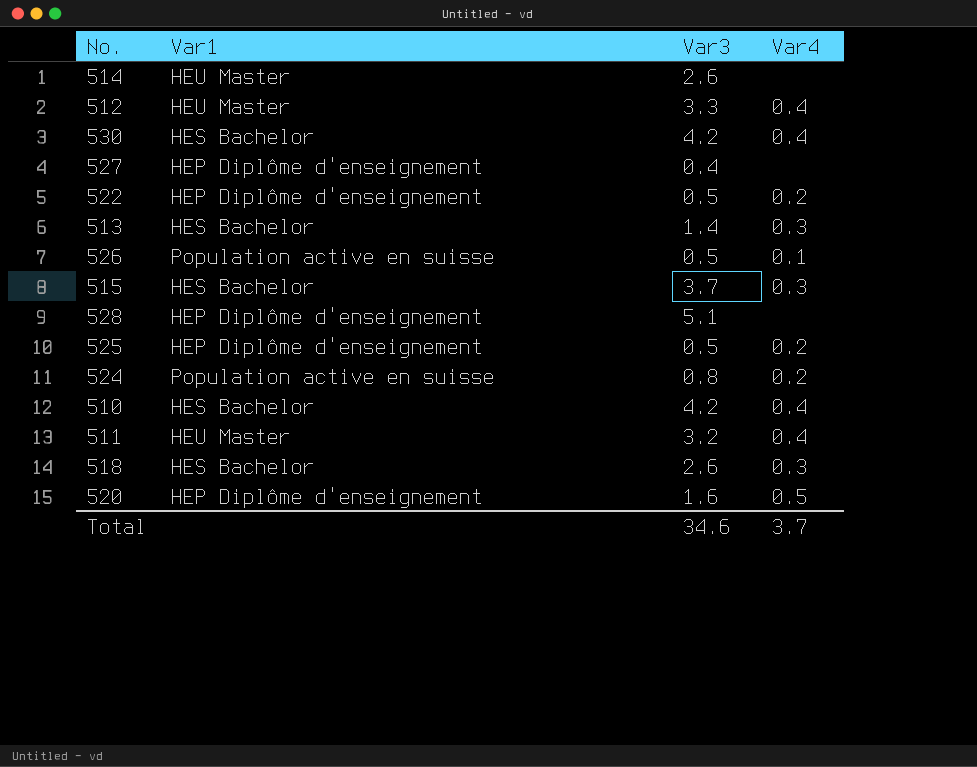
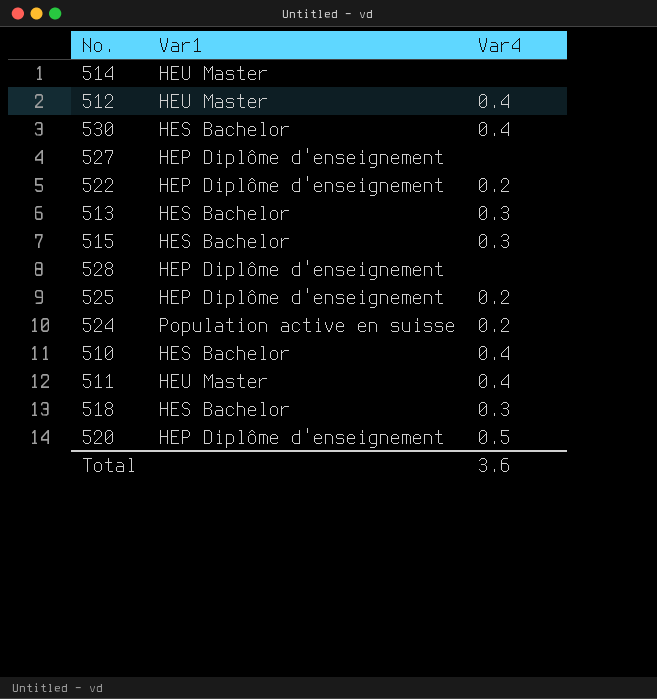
column Var3 | position: 3 -> none
row 526: Population active en suisse | 0.5 | 0.1 -> none
Total | Var4: 3.7 -> 3.6

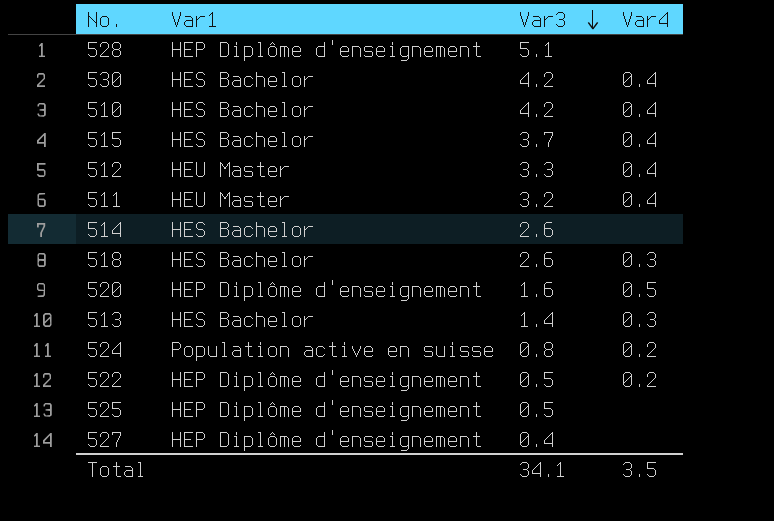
row order: none -> Var3 descending
column Var3 | position: none -> 3
515 | Var4: 0.3 -> 0.4
514 | Var1: HEU Master -> HES Bachelor
525 | Var4: 0.2 -> none
Total | Var4: 3.6 -> 3.5

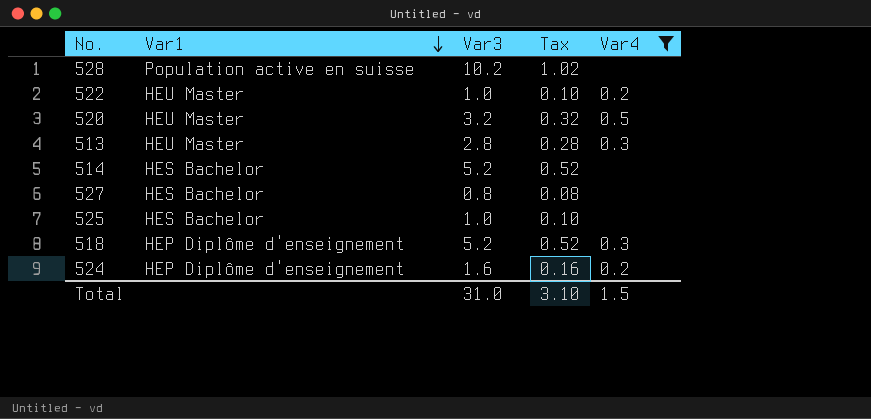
filter: none -> Var4 != 0.4
row order: Var3 descending -> Var1 descending
column Tax | formula: none -> [Var3] * 0.1
528 | Var1: HEP Diplôme d'enseignement -> Population active en suisse
528 | Var3: 5.1 -> 10.2
522 | Var1: HEP Diplôme d'enseignement -> HEU Master
522 | Var3: 0.5 -> 1.0
520 | Var1: HEP Diplôme d'enseignement -> HEU Master
520 | Var3: 1.6 -> 3.2
513 | Var1: HES Bachelor -> HEU Master
513 | Var3: 1.4 -> 2.8
514 | Var3: 2.6 -> 5.2
527 | Var1: HEP Diplôme d'enseignement -> HES Bachelor
527 | Var3: 0.4 -> 0.8
525 | Var1: HEP Diplôme d'enseignement -> HES Bachelor
525 | Var3: 0.5 -> 1.0
518 | Var1: HES Bachelor -> HEP Diplôme d'enseignement
518 | Var3: 2.6 -> 5.2
524 | Var1: Population active en suisse -> HEP Diplôme d'enseignement
524 | Var3: 0.8 -> 1.6
Total | Var3: 34.1 -> 31.0
Total | Var4: 3.5 -> 1.5

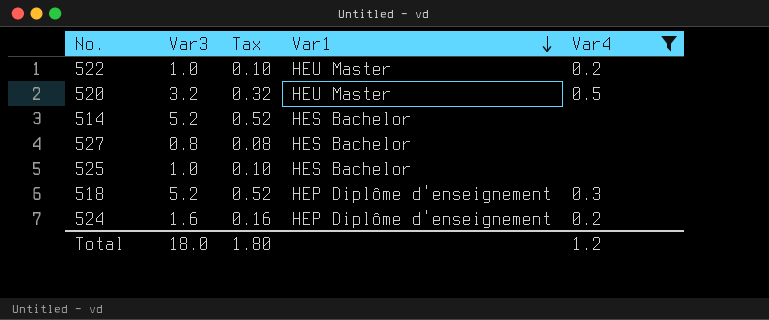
column Var1 | position: 2 -> 4
row 528: Population active en suisse | 10.2 | 1.02 | none -> none
row 513: HEU Master | 2.8 | 0.28 | 0.3 -> none
Total | Var3: 31.0 -> 18.0
Total | Tax: 3.10 -> 1.80
Total | Var4: 1.5 -> 1.2

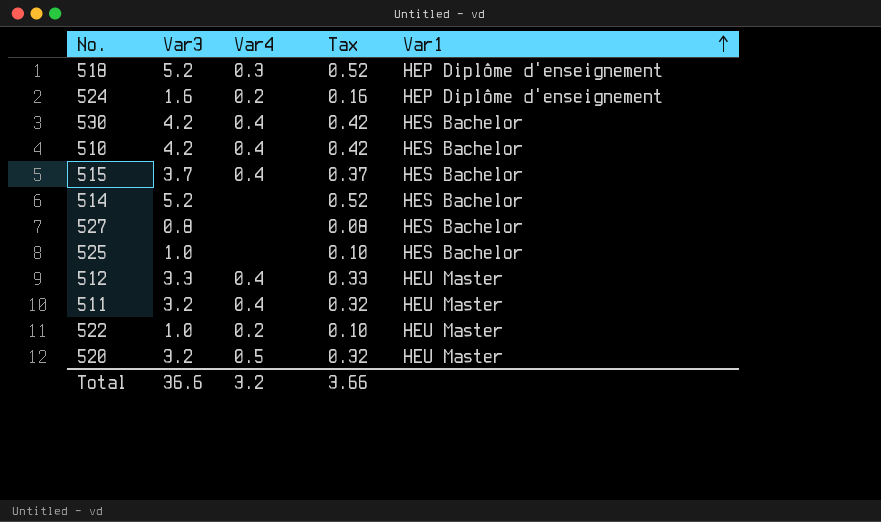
filter: Var4 != 0.4 -> none
row order: Var1 descending -> Var1 ascending
column Var4 | position: 5 -> 3
Total | Var3: 18.0 -> 36.6
Total | Var4: 1.2 -> 3.2
Total | Tax: 1.80 -> 3.66

